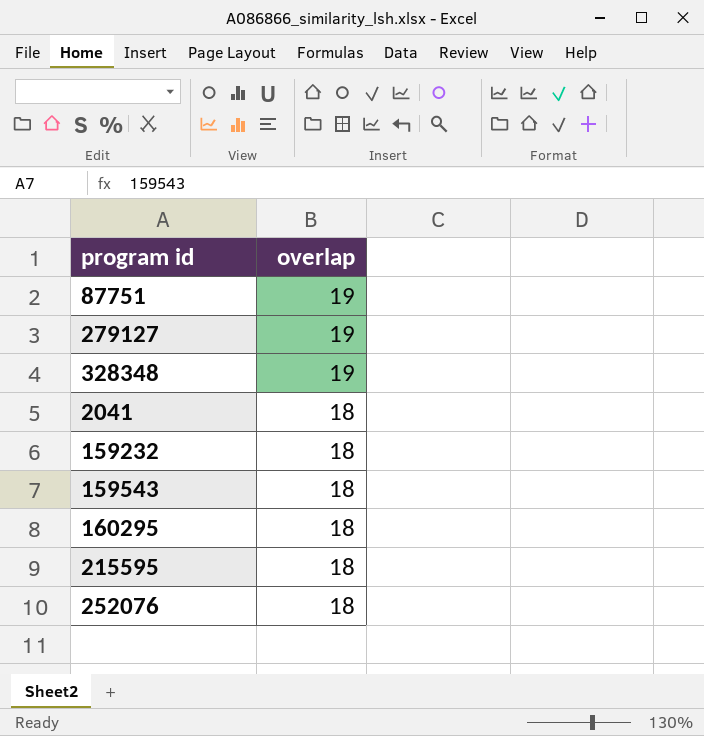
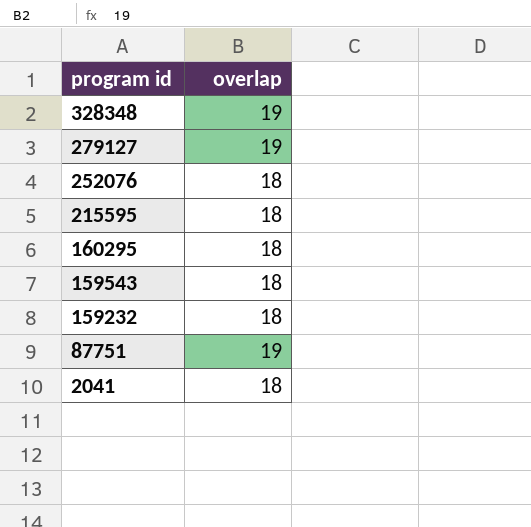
row order: overlap descending -> program id descending

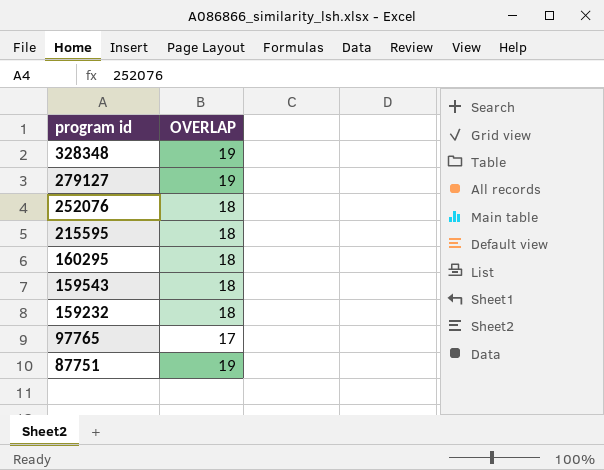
column name: overlap -> OVERLAP
row 2041: 18 -> none
row 97765: none -> 17

